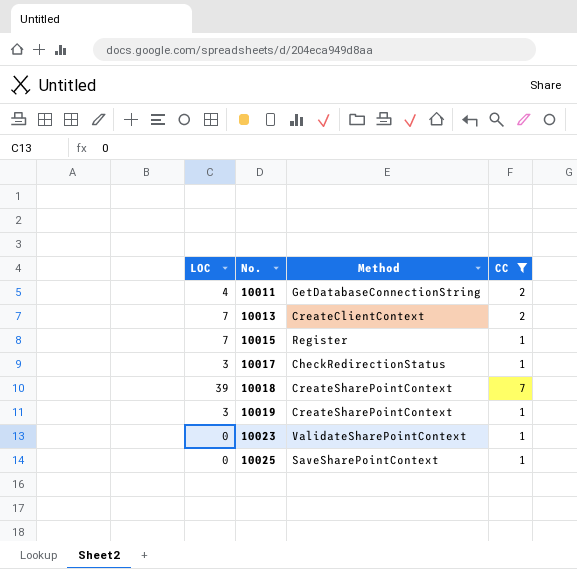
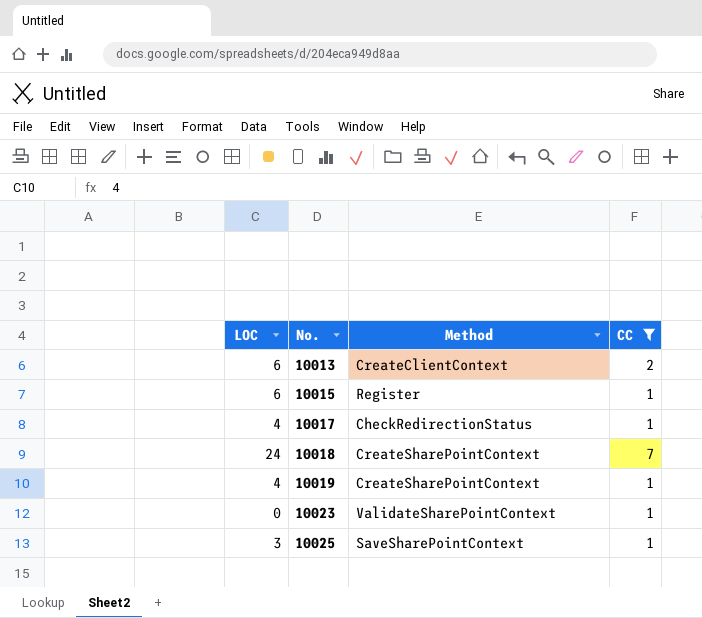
row 10011: 4 | GetDatabaseConnectionString | 2 -> none
10013 | LOC: 7 -> 6
10015 | LOC: 7 -> 6
10017 | LOC: 3 -> 4
10018 | LOC: 39 -> 24
10019 | LOC: 3 -> 4
10025 | LOC: 0 -> 3

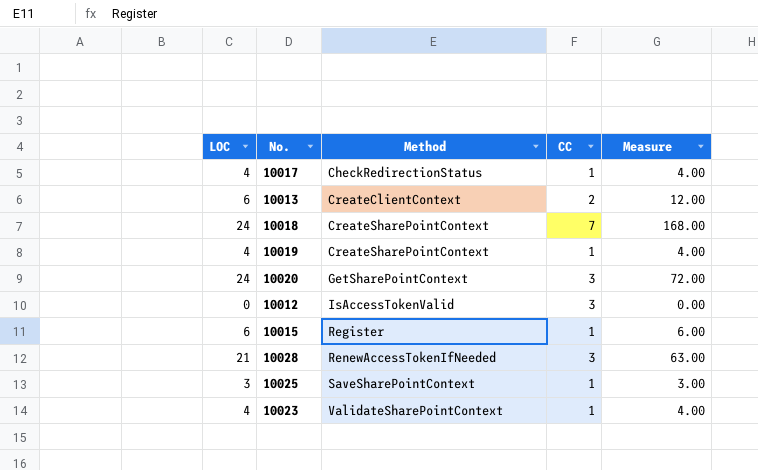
filter: CC != 3 -> none
row order: No. ascending -> Method ascending
column Measure | formula: none -> [LOC] * [CC]
10023 | LOC: 0 -> 4

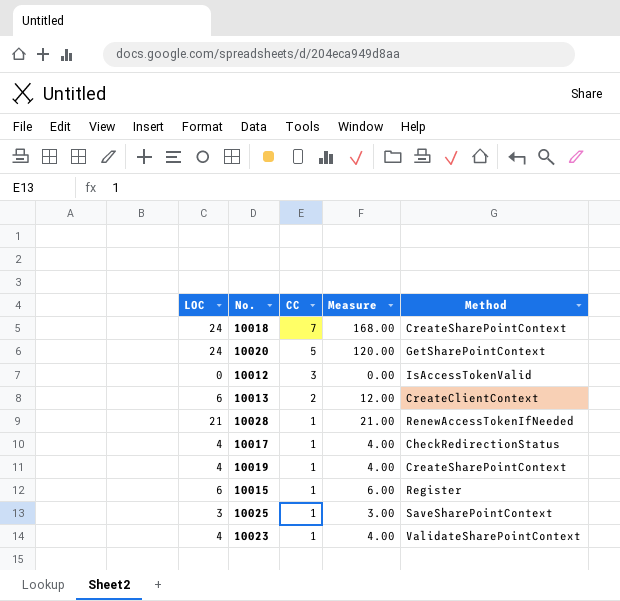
row order: Method ascending -> CC descending
column Method | position: 3 -> 5
10020 | CC: 3 -> 5
10020 | Measure: 72.00 -> 120.00
10028 | CC: 3 -> 1
10028 | Measure: 63.00 -> 21.00

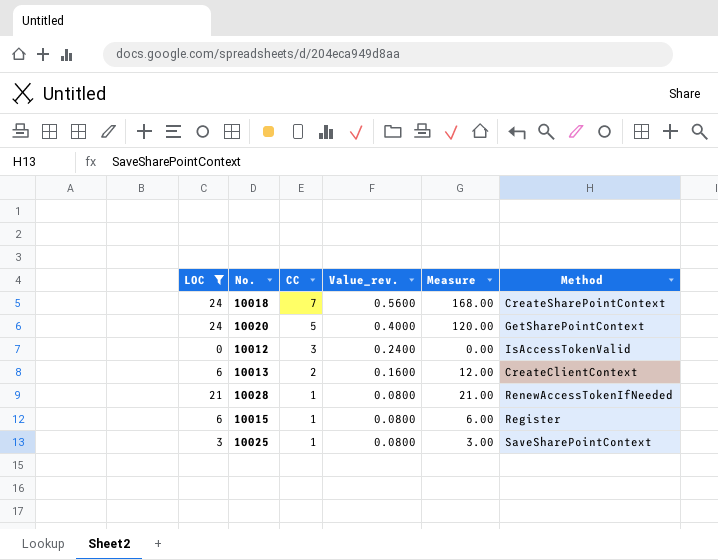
filter: none -> LOC != 4
column Value_rev. | formula: none -> [CC] * 0.08

